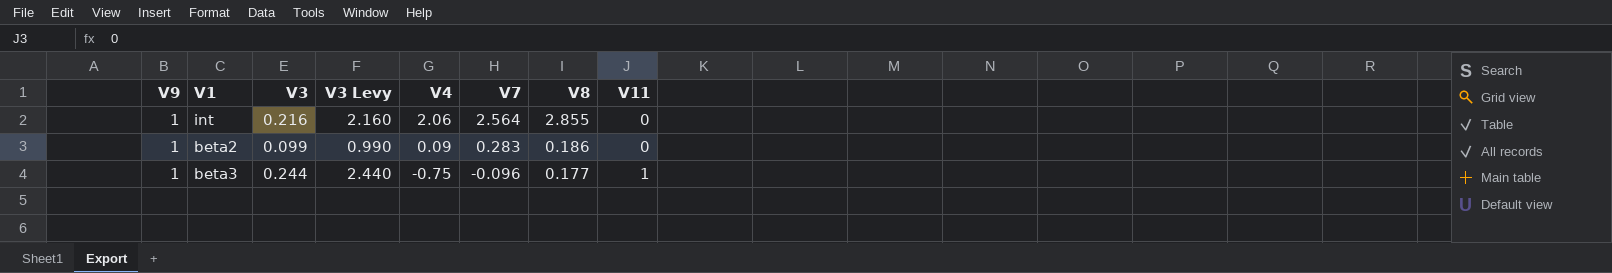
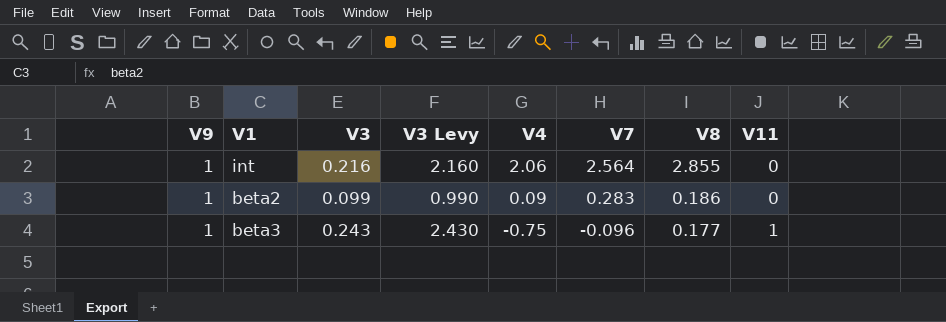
beta3 | V3: 0.244 -> 0.243
beta3 | V3 Levy: 2.440 -> 2.430

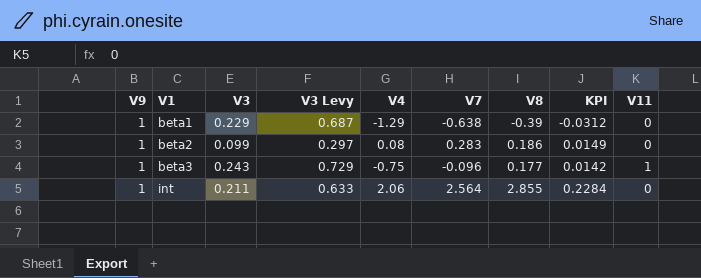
row order: V4 descending -> V1 ascending
column V3 Levy | formula: [V3] * 10 -> [V3] * 3
column KPI | formula: none -> [V8] * 0.08
row beta1: none -> 1 | 0.229 | 0.687 | -1.29 | -0.638 | -0.39 | -0.0312 | 0
beta2 | V4: 0.09 -> 0.08
int | V3: 0.216 -> 0.211

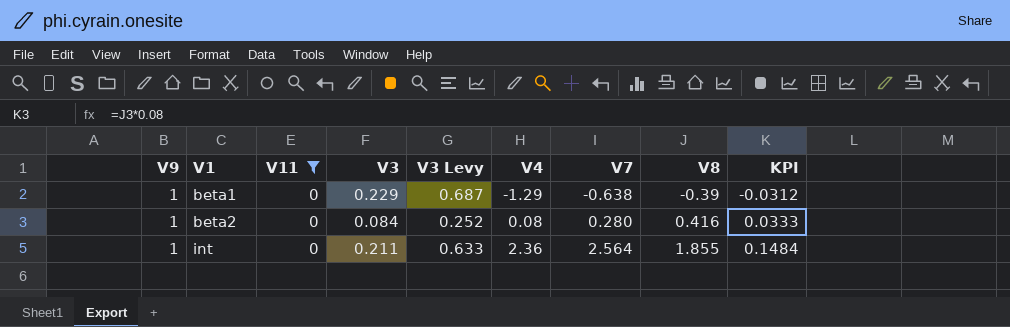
filter: none -> V11 = 0
column V11 | position: 9 -> 3
beta2 | V3: 0.099 -> 0.084
beta2 | V3 Levy: 0.297 -> 0.252
beta2 | V7: 0.283 -> 0.280
beta2 | V8: 0.186 -> 0.416
beta2 | KPI: 0.0149 -> 0.0333
int | V4: 2.06 -> 2.36
int | V8: 2.855 -> 1.855
int | KPI: 0.2284 -> 0.1484

